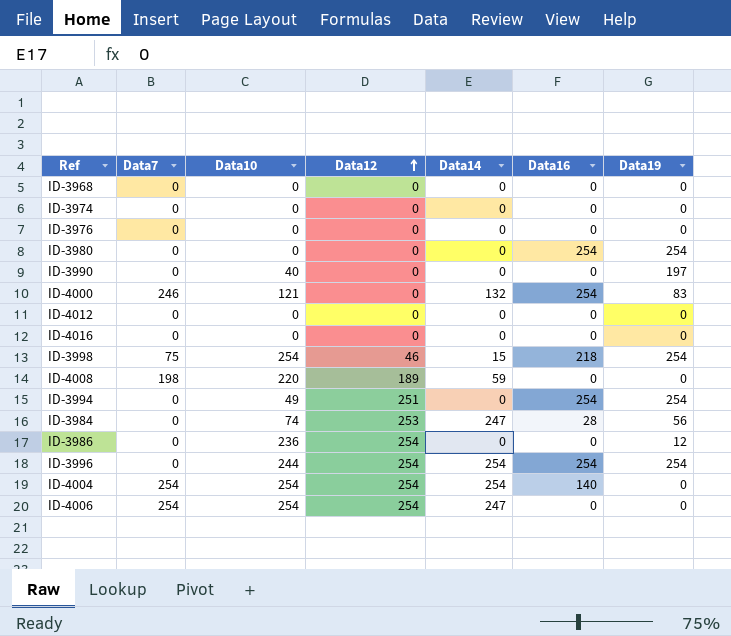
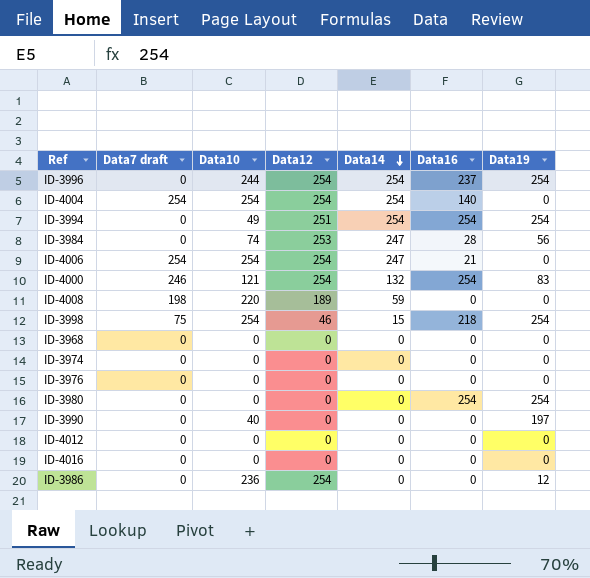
row order: Data12 ascending -> Data14 descending
column name: Data7 -> Data7 draft
ID-3996 | Data16: 254 -> 237
ID-3994 | Data14: 0 -> 254
ID-4006 | Data16: 0 -> 21
ID-4000 | Data12: 0 -> 254

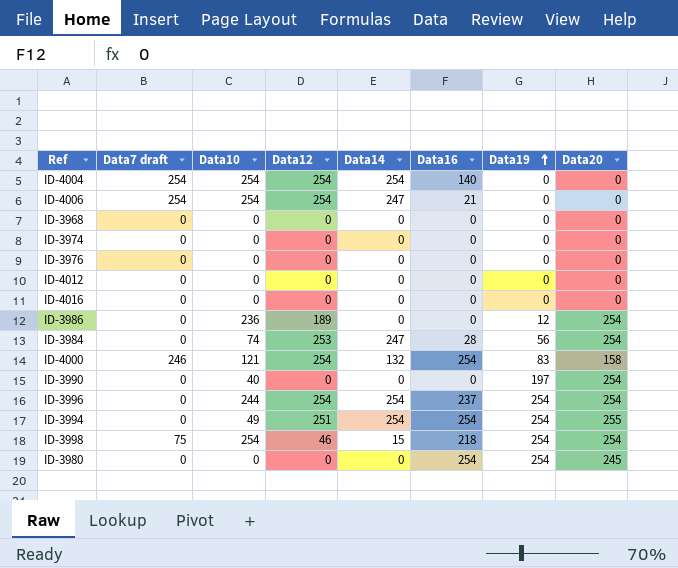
row order: Data14 descending -> Data19 ascending
column Data20 | position: none -> 8
row ID-4008: 198 | 220 | 189 | 59 | 0 | 0 -> none
ID-3986 | Data12: 254 -> 189

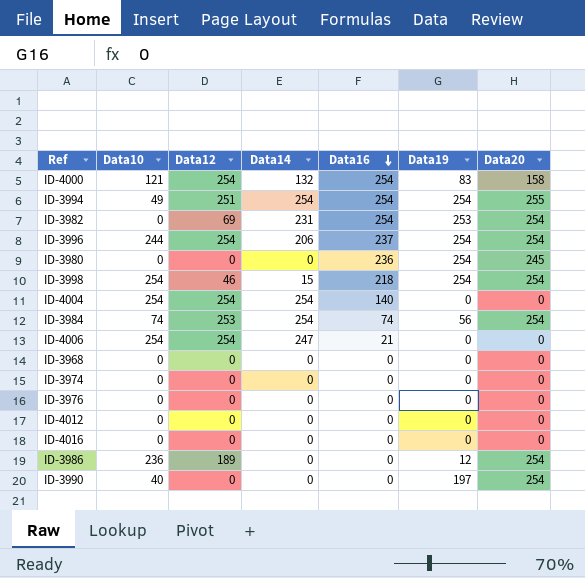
row order: Data19 ascending -> Data16 descending
column Data7 draft | position: 2 -> none
row ID-3982: none -> 0 | 69 | 231 | 254 | 253 | 254
ID-3996 | Data14: 254 -> 206
ID-3980 | Data16: 254 -> 236
ID-3984 | Data14: 247 -> 254
ID-3984 | Data16: 28 -> 74

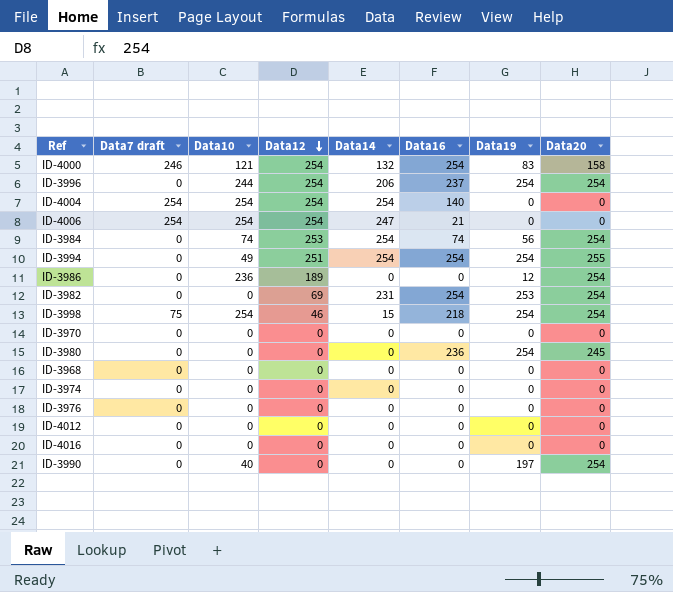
row order: Data16 descending -> Data12 descending
column Data7 draft | position: none -> 2
row ID-3970: none -> 0 | 0 | 0 | 0 | 0 | 0 | 0

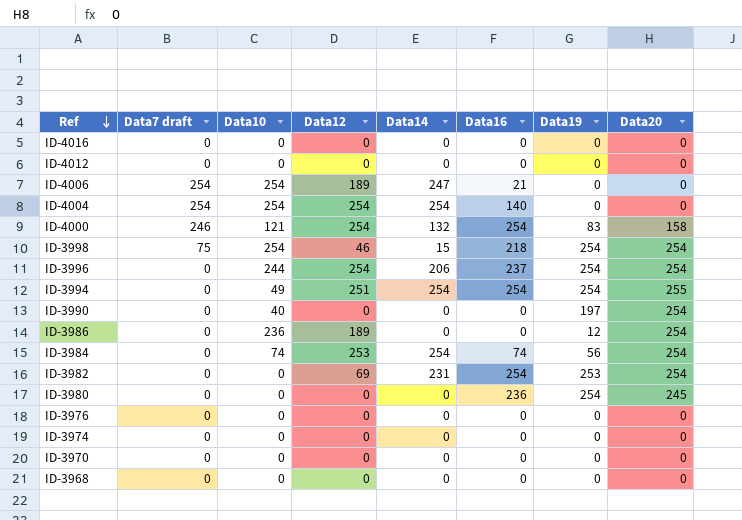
row order: Data12 descending -> Ref descending
ID-4006 | Data12: 254 -> 189

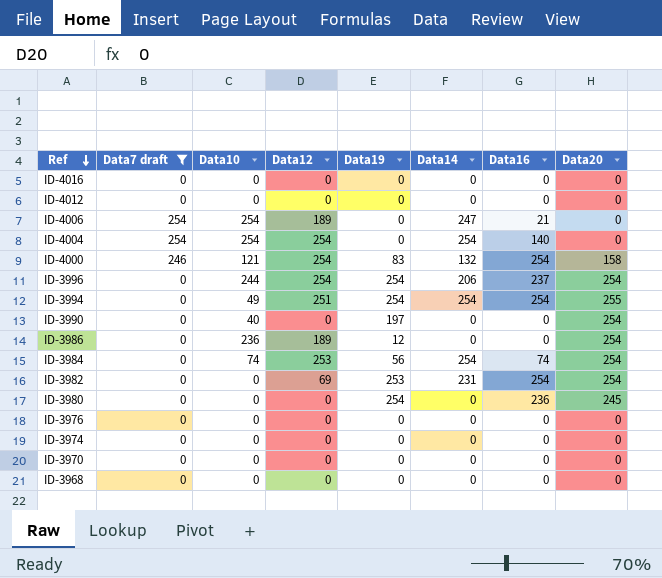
filter: none -> Data7 draft != 75
column Data19 | position: 7 -> 5

